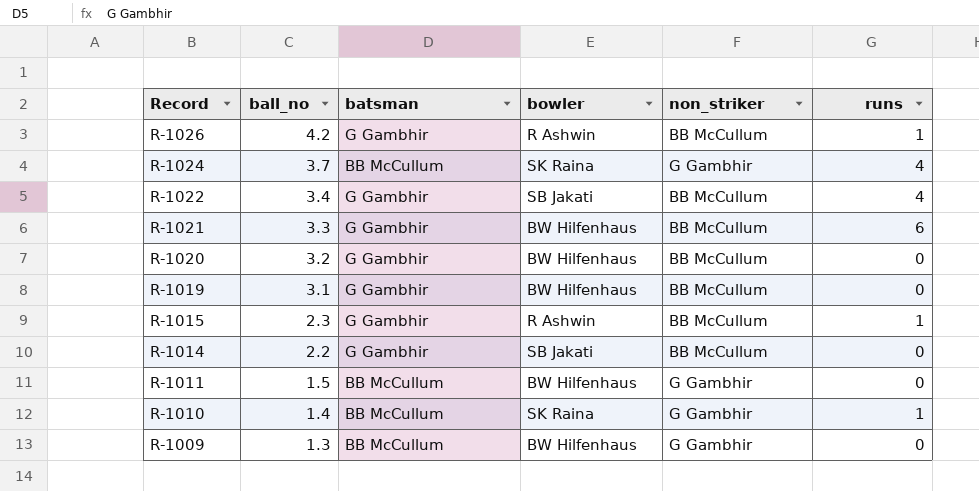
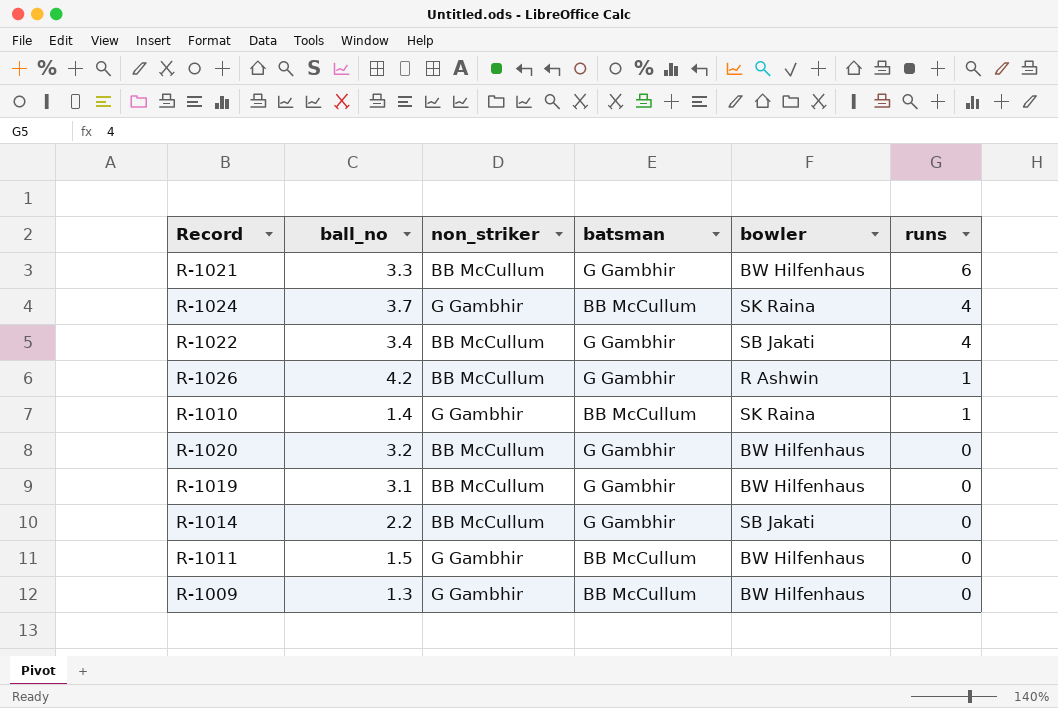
row order: Record descending -> runs descending
column non_striker | position: 5 -> 3
row R-1015: 2.3 | G Gambhir | R Ashwin | BB McCullum | 1 -> none

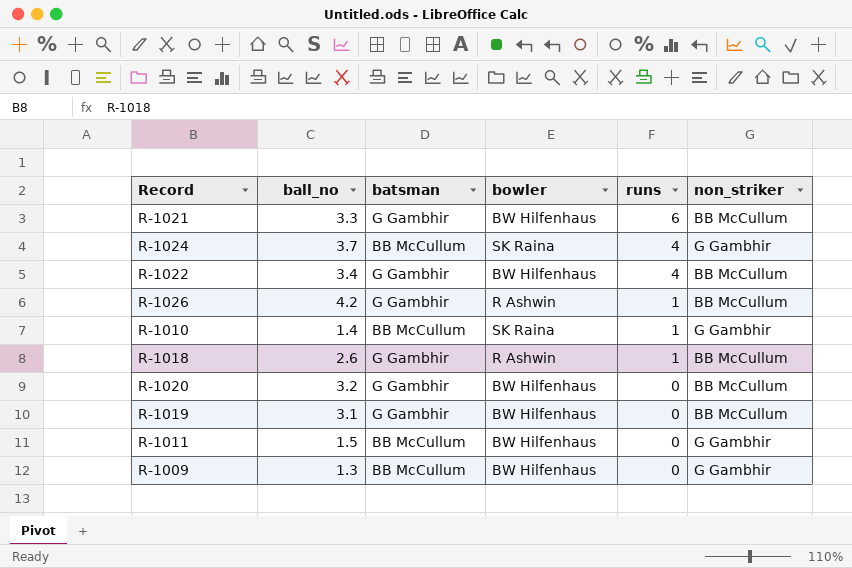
column non_striker | position: 3 -> 6
row R-1014: 2.2 | BB McCullum | G Gambhir | SB Jakati | 0 -> none
R-1022 | bowler: SB Jakati -> BW Hilfenhaus
row R-1018: none -> 2.6 | G Gambhir | R Ashwin | 1 | BB McCullum

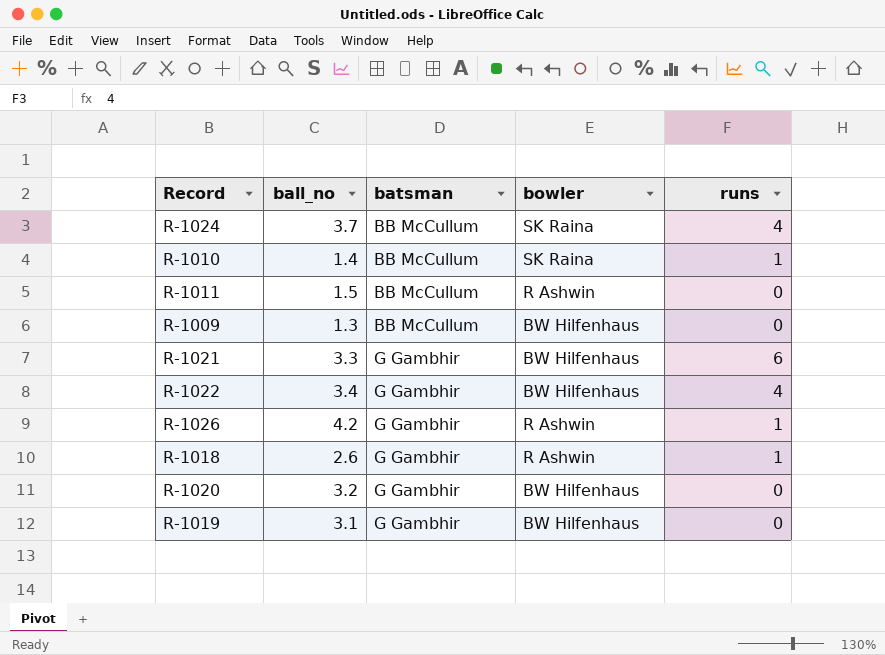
row order: runs descending -> batsman ascending
column non_striker | position: 6 -> none
R-1011 | bowler: BW Hilfenhaus -> R Ashwin

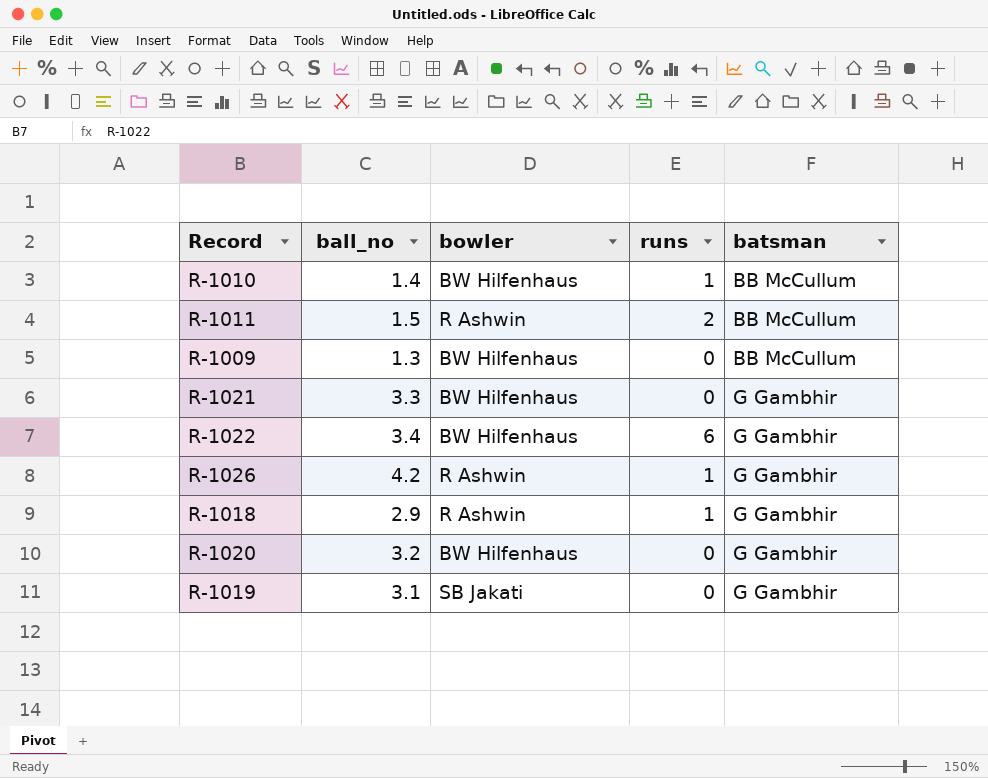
column batsman | position: 3 -> 5
row R-1024: 3.7 | BB McCullum | SK Raina | 4 -> none
R-1010 | bowler: SK Raina -> BW Hilfenhaus
R-1011 | runs: 0 -> 2
R-1021 | runs: 6 -> 0
R-1022 | runs: 4 -> 6
R-1018 | ball_no: 2.6 -> 2.9
R-1019 | bowler: BW Hilfenhaus -> SB Jakati

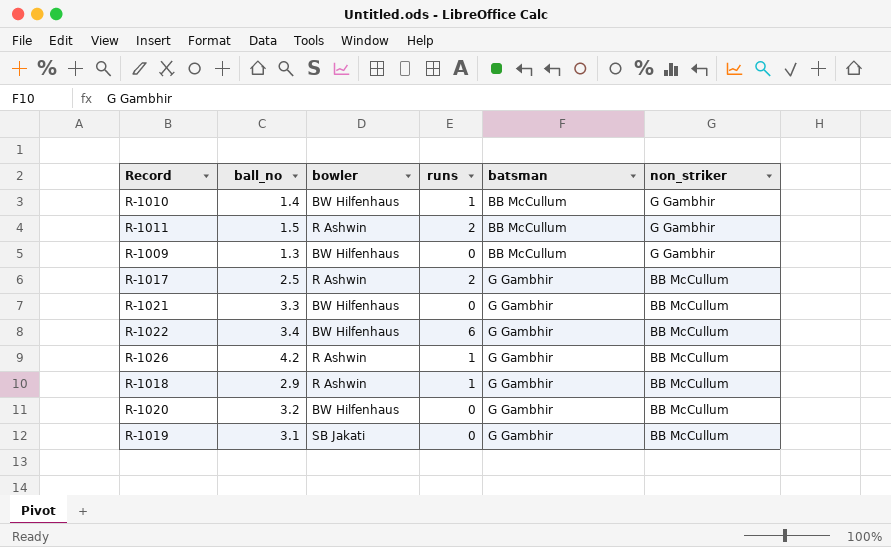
column non_striker | position: none -> 6
row R-1017: none -> 2.5 | R Ashwin | 2 | G Gambhir | BB McCullum

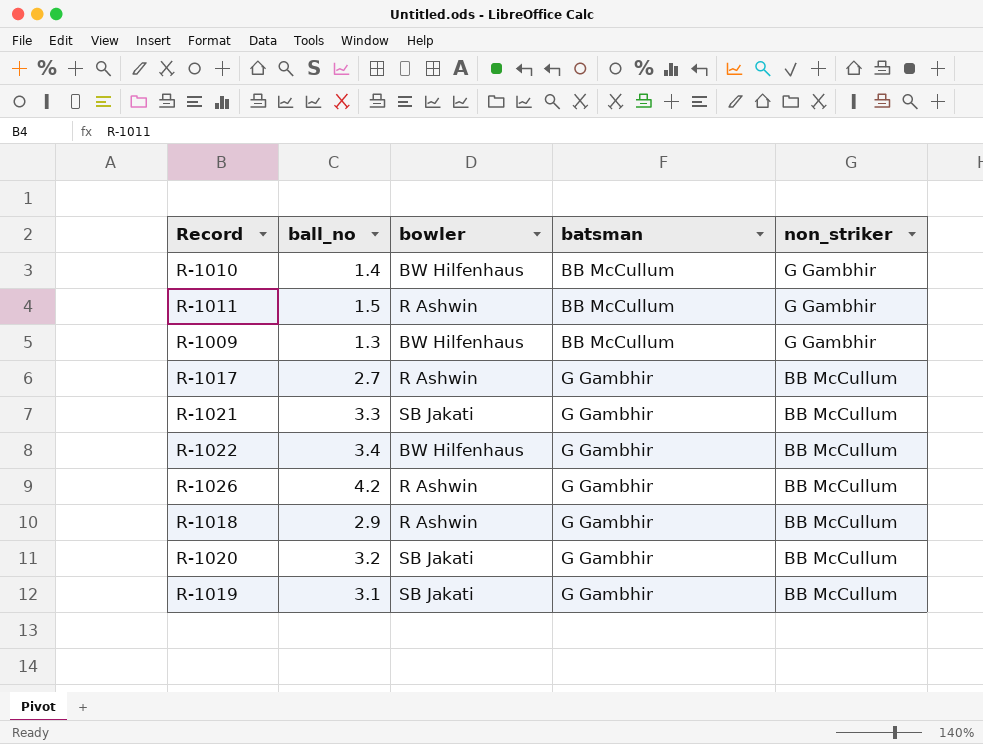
column runs | position: 4 -> none
R-1017 | ball_no: 2.5 -> 2.7
R-1021 | bowler: BW Hilfenhaus -> SB Jakati
R-1020 | bowler: BW Hilfenhaus -> SB Jakati

